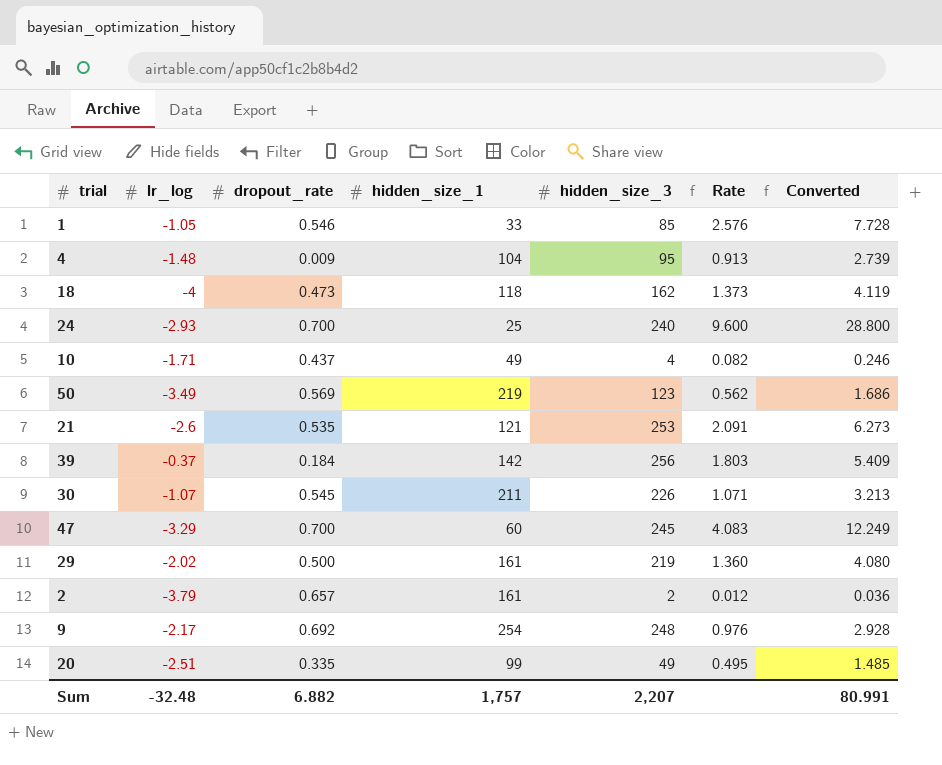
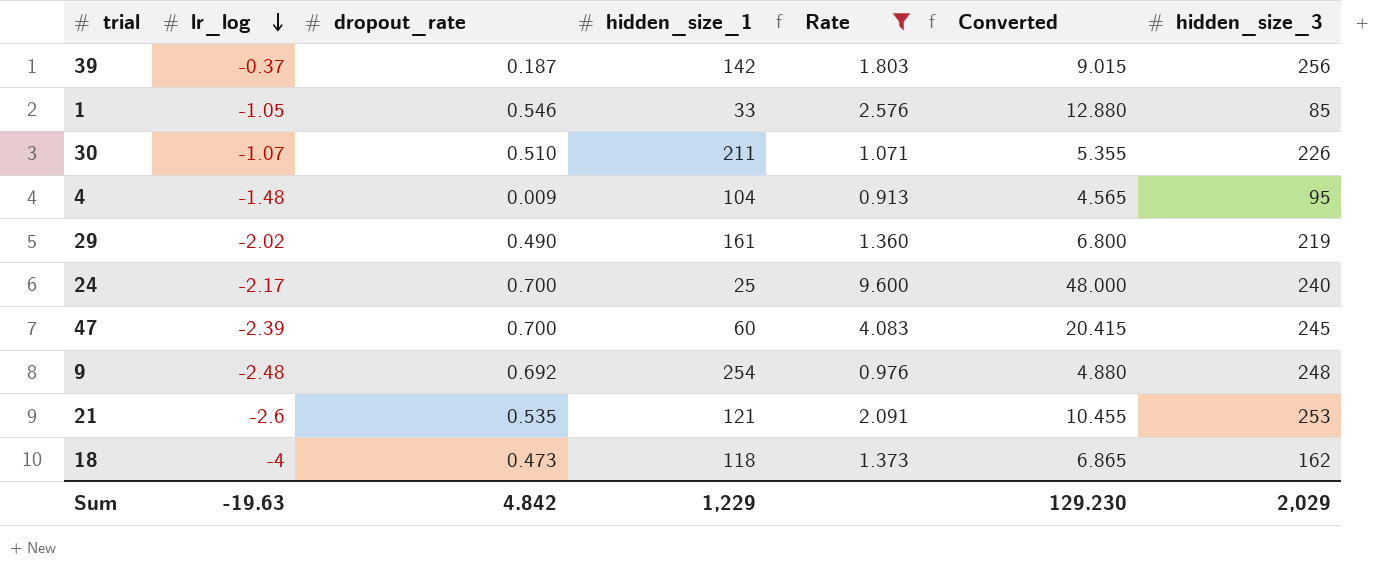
filter: none -> Rate >= 0.913
row order: none -> lr_log descending
column Converted | formula: [Rate] * 3 -> [Rate] * 5
column hidden_size_3 | position: 5 -> 7
39 | dropout_rate: 0.184 -> 0.187
30 | dropout_rate: 0.545 -> 0.510
29 | dropout_rate: 0.500 -> 0.490
24 | lr_log: -2.93 -> -2.17
47 | lr_log: -3.29 -> -2.39
9 | lr_log: -2.17 -> -2.48
Sum | lr_log: -32.48 -> -19.63
Sum | dropout_rate: 6.882 -> 4.842
Sum | hidden_size_1: 1,757 -> 1,229
Sum | Converted: 80.991 -> 129.230
Sum | hidden_size_3: 2,207 -> 2,029

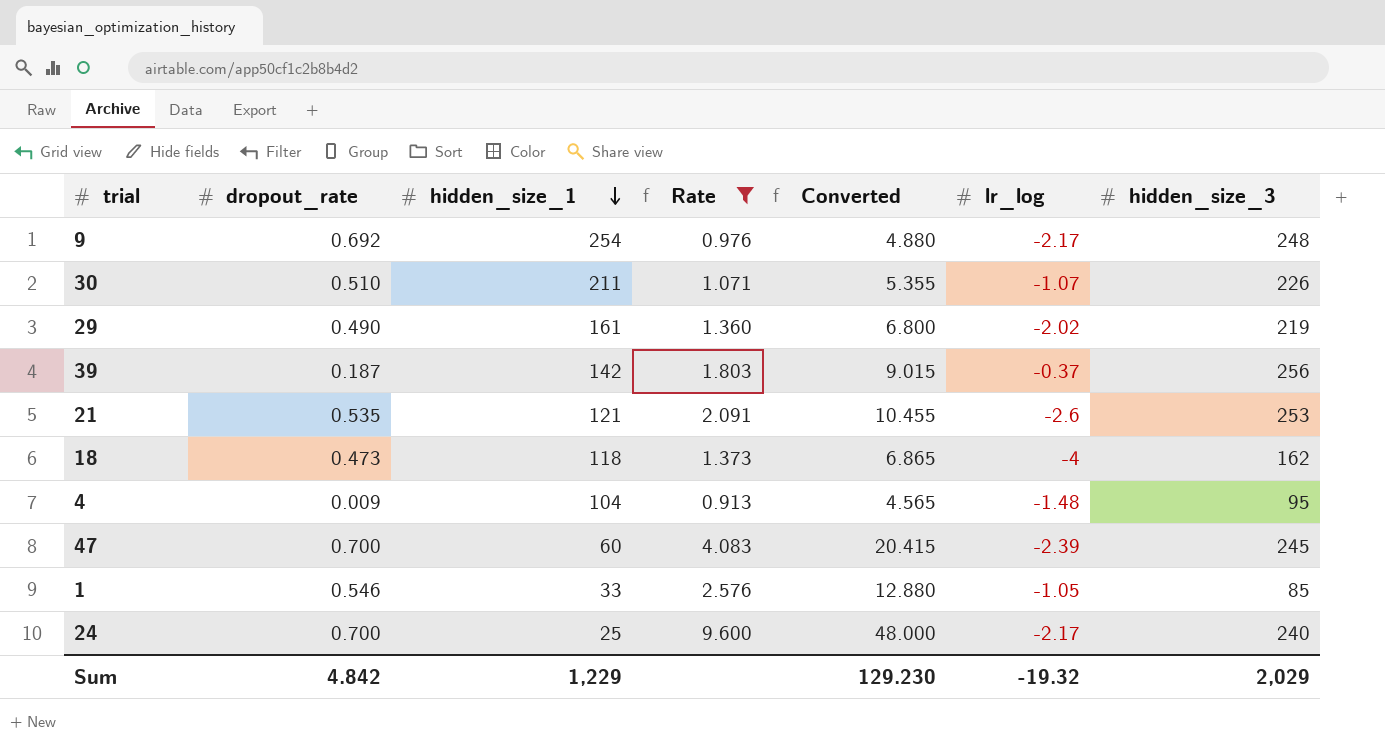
row order: lr_log descending -> hidden_size_1 descending
column lr_log | position: 2 -> 6
9 | lr_log: -2.48 -> -2.17
Sum | lr_log: -19.63 -> -19.32

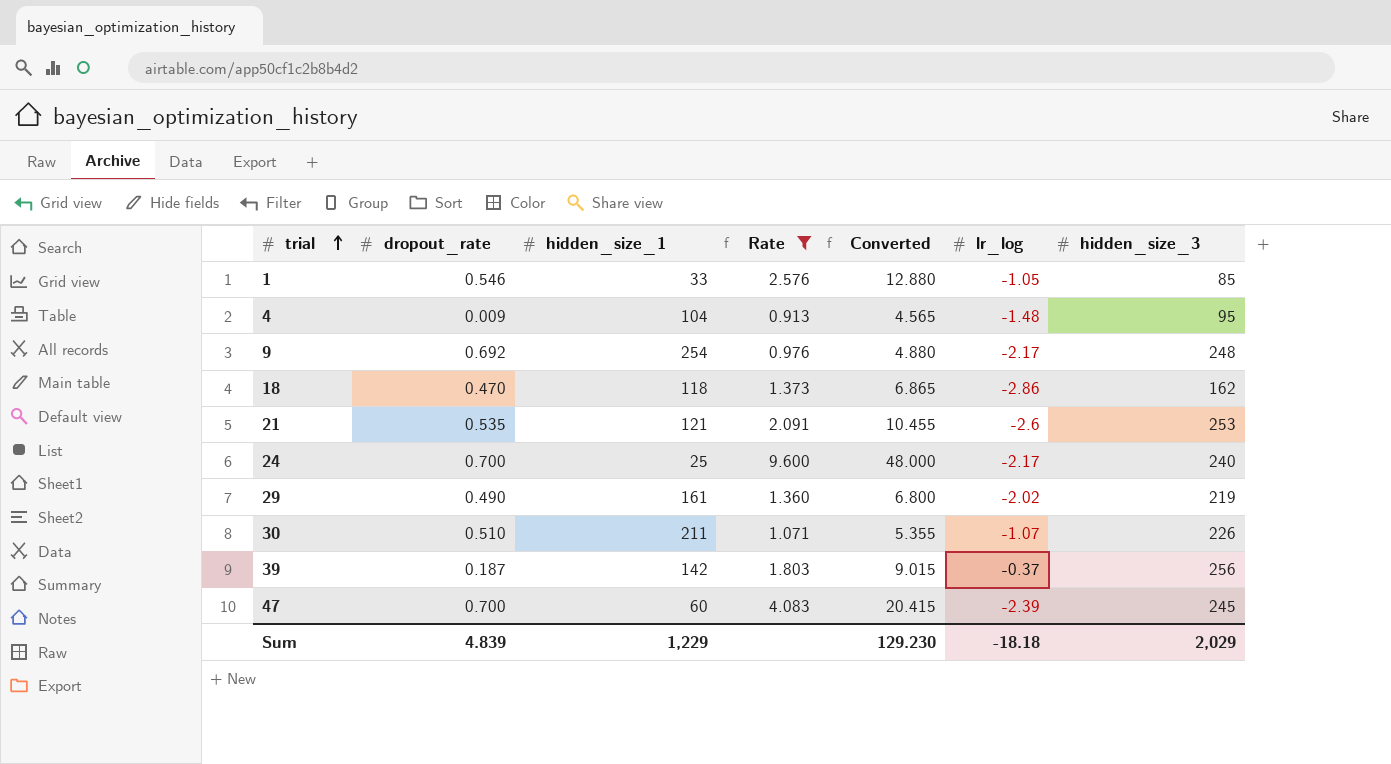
row order: hidden_size_1 descending -> trial ascending
18 | dropout_rate: 0.473 -> 0.470
18 | lr_log: -4 -> -2.86
Sum | dropout_rate: 4.842 -> 4.839
Sum | lr_log: -19.32 -> -18.18

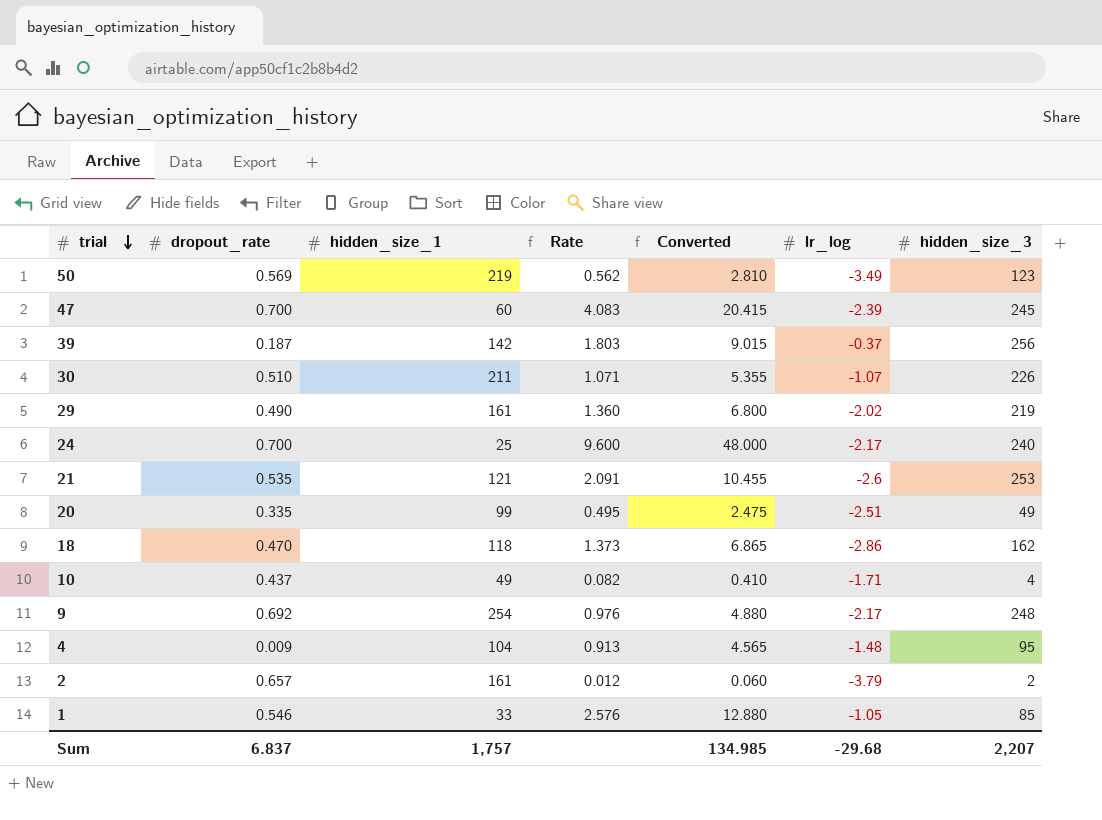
filter: Rate >= 0.913 -> none
row order: trial ascending -> trial descending
Sum | dropout_rate: 4.839 -> 6.837
Sum | hidden_size_1: 1,229 -> 1,757
Sum | Converted: 129.230 -> 134.985
Sum | lr_log: -18.18 -> -29.68
Sum | hidden_size_3: 2,029 -> 2,207

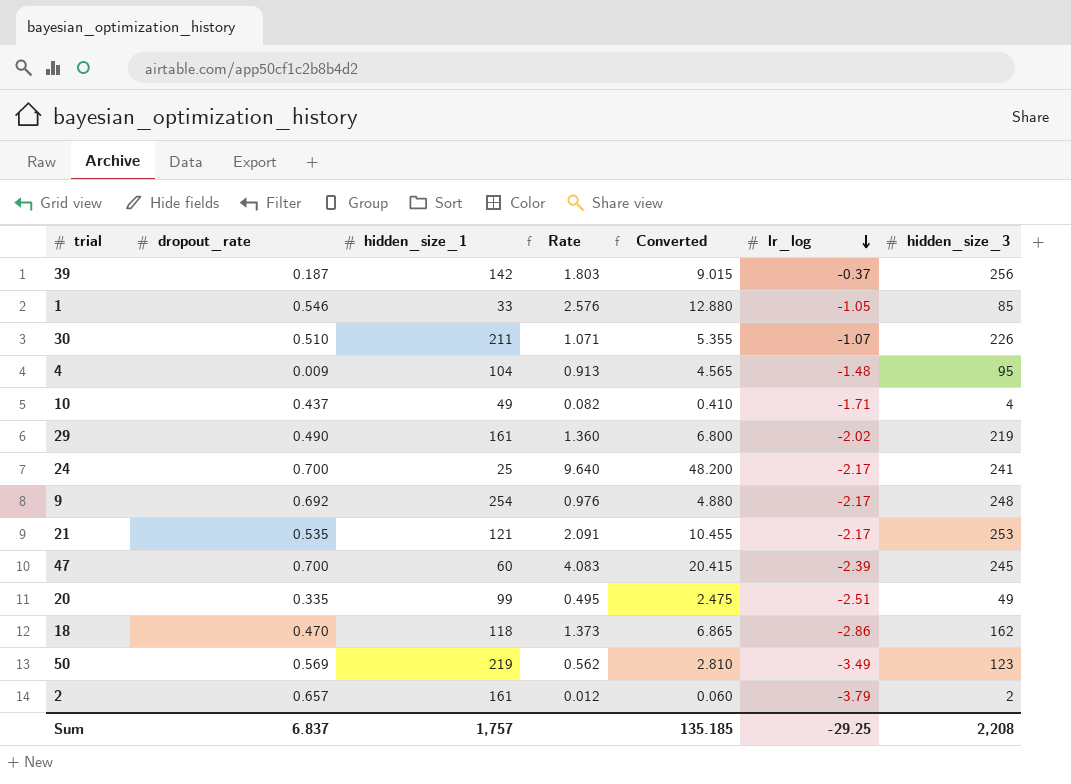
row order: trial descending -> lr_log descending
24 | Rate: 9.600 -> 9.640
24 | Converted: 48.000 -> 48.200
24 | hidden_size_3: 240 -> 241
21 | lr_log: -2.6 -> -2.17
Sum | Converted: 134.985 -> 135.185
Sum | lr_log: -29.68 -> -29.25
Sum | hidden_size_3: 2,207 -> 2,208

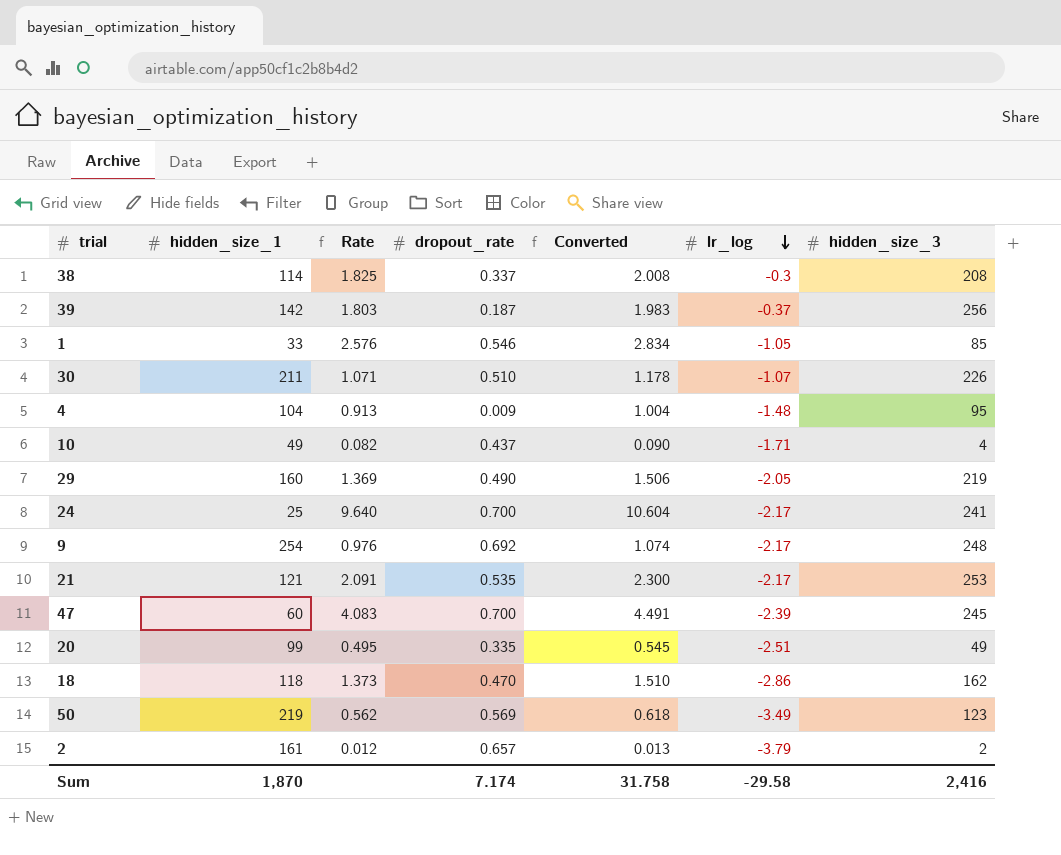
column dropout_rate | position: 2 -> 4
column Converted | formula: [Rate] * 5 -> [Rate] * 1.1
row 38: none -> 114 | 1.825 | 0.337 | 2.008 | -0.3 | 208
29 | hidden_size_1: 161 -> 160
29 | Rate: 1.360 -> 1.369
29 | lr_log: -2.02 -> -2.05
Sum | hidden_size_1: 1,757 -> 1,870
Sum | dropout_rate: 6.837 -> 7.174
Sum | Converted: 135.185 -> 31.758
Sum | lr_log: -29.25 -> -29.58
Sum | hidden_size_3: 2,208 -> 2,416

